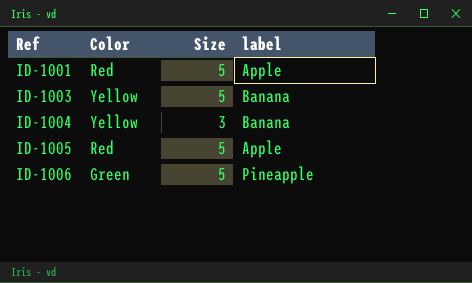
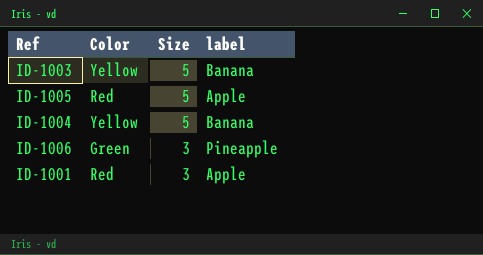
row order: Ref ascending -> Size descending
ID-1004 | Size: 3 -> 5
ID-1006 | Size: 5 -> 3
ID-1001 | Size: 5 -> 3

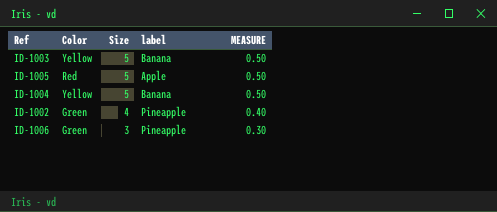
column MEASURE | formula: none -> [Size] * 0.1
row ID-1001: Red | 3 | Apple -> none
row ID-1002: none -> Green | 4 | Pineapple | 0.40

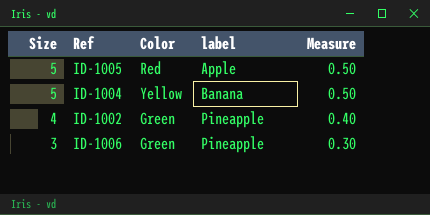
column Size | position: 3 -> 1
column name: MEASURE -> Measure
row ID-1003: Yellow | 5 | Banana | 0.50 -> none

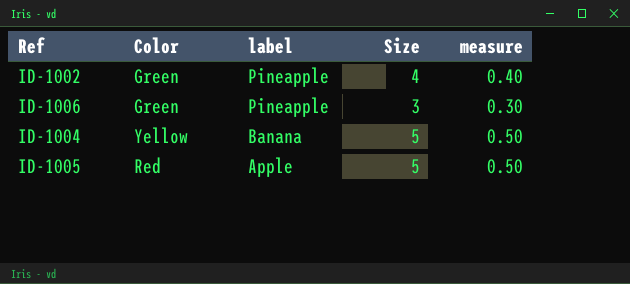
row order: Size descending -> label descending
column Size | position: 1 -> 4
column name: Measure -> measure

